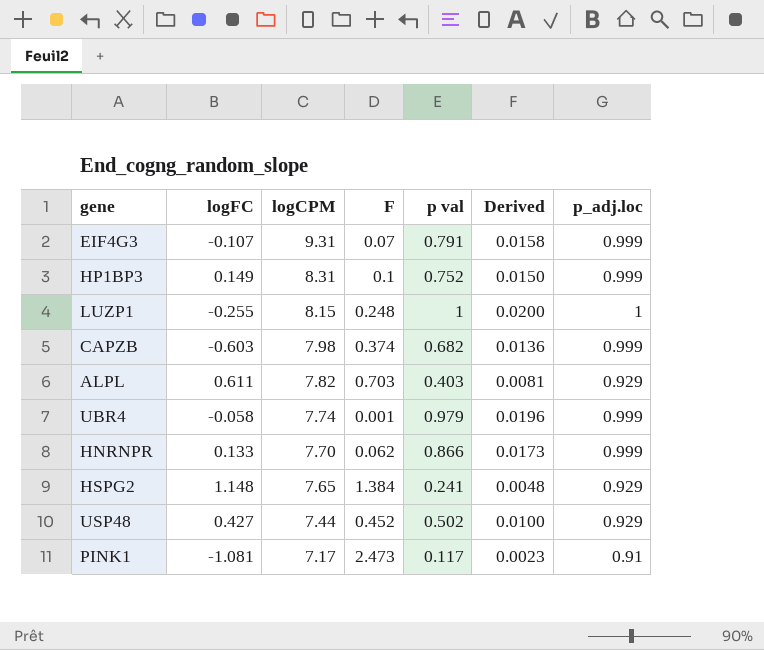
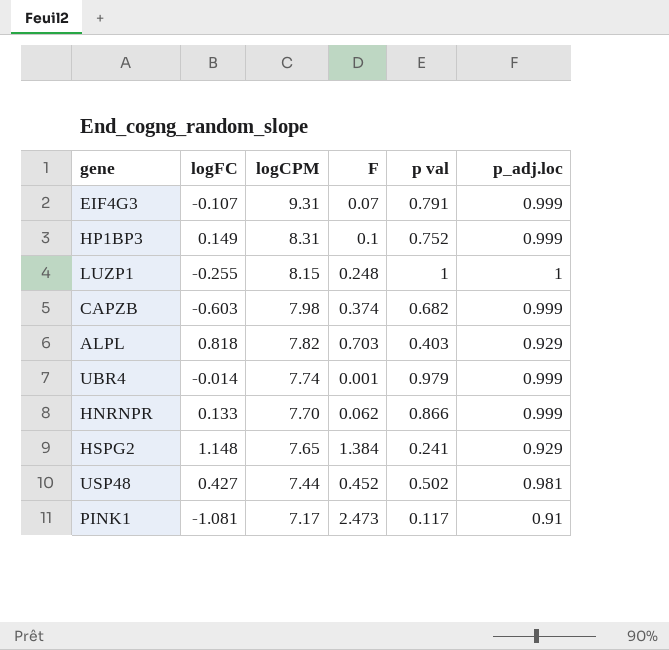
column Derived | formula: [p val] * 0.02 -> none
ALPL | logFC: 0.611 -> 0.818
UBR4 | logFC: -0.058 -> -0.014
USP48 | p_adj.loc: 0.929 -> 0.981

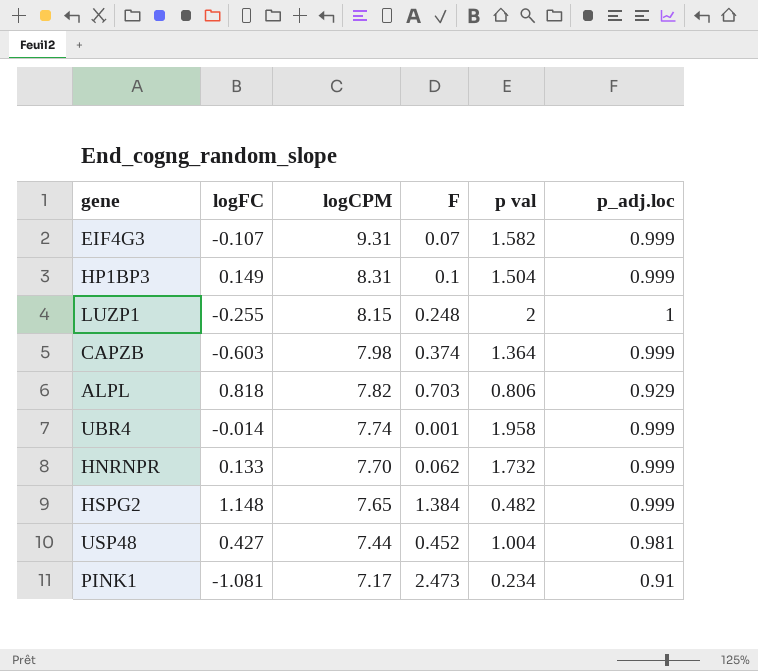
EIF4G3 | p val: 0.791 -> 1.582
HP1BP3 | p val: 0.752 -> 1.504
LUZP1 | p val: 1 -> 2
CAPZB | p val: 0.682 -> 1.364
ALPL | p val: 0.403 -> 0.806
UBR4 | p val: 0.979 -> 1.958
HNRNPR | p val: 0.866 -> 1.732
HSPG2 | p val: 0.241 -> 0.482
HSPG2 | p_adj.loc: 0.929 -> 0.999
USP48 | p val: 0.502 -> 1.004
PINK1 | p val: 0.117 -> 0.234

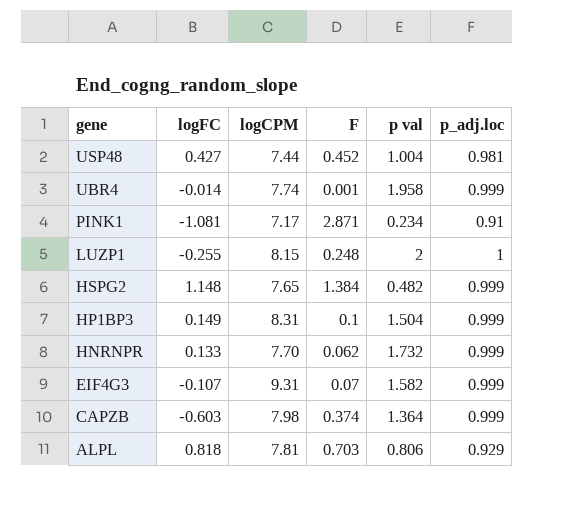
row order: logCPM descending -> gene descending
PINK1 | F: 2.473 -> 2.871
ALPL | logCPM: 7.82 -> 7.81

